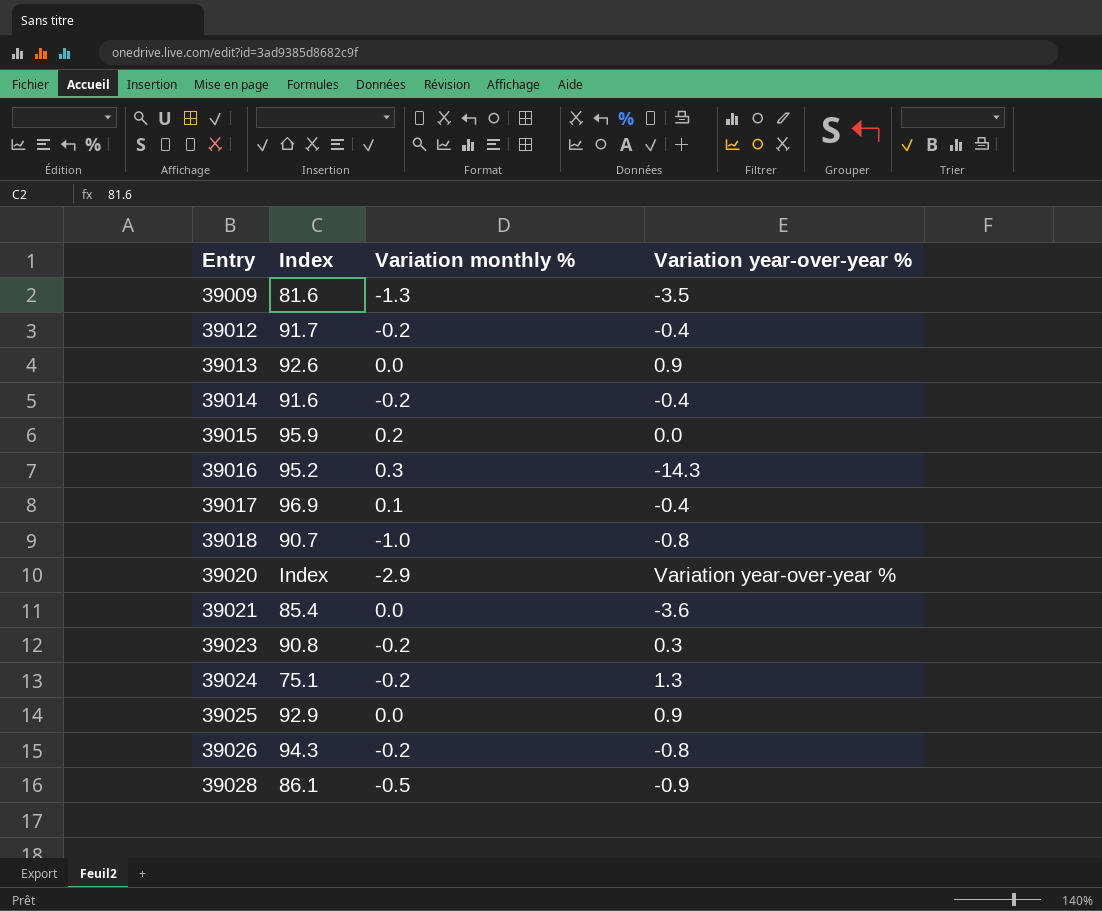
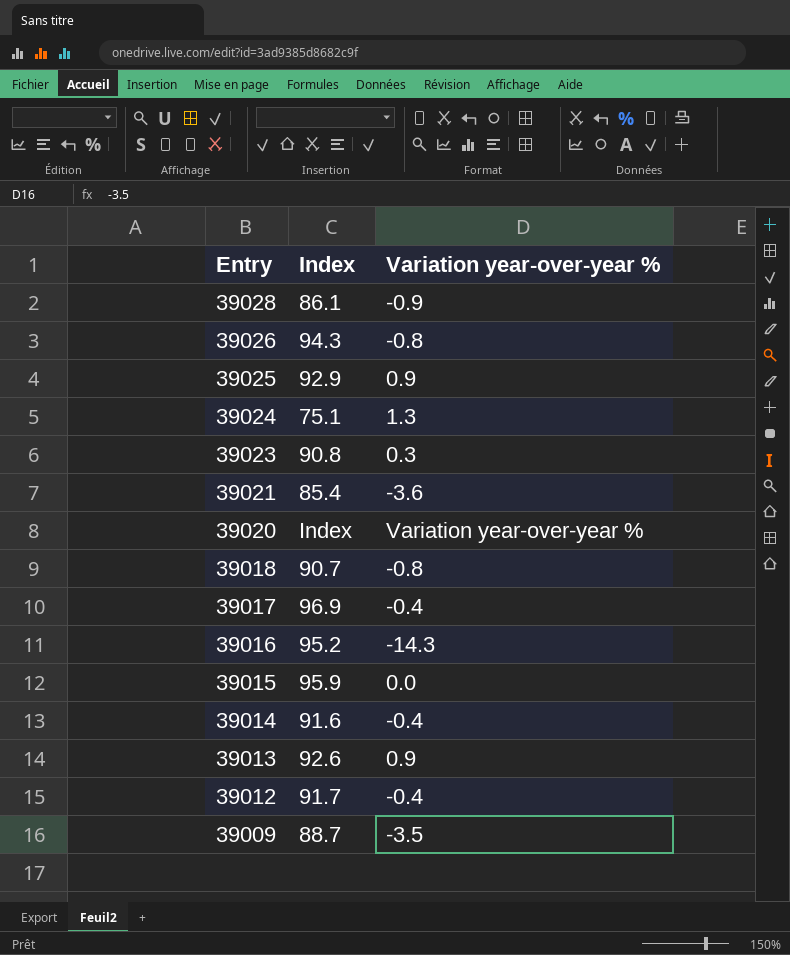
row order: Entry ascending -> Entry descending
column Variation monthly % | position: 3 -> none
39009 | Index: 81.6 -> 88.7

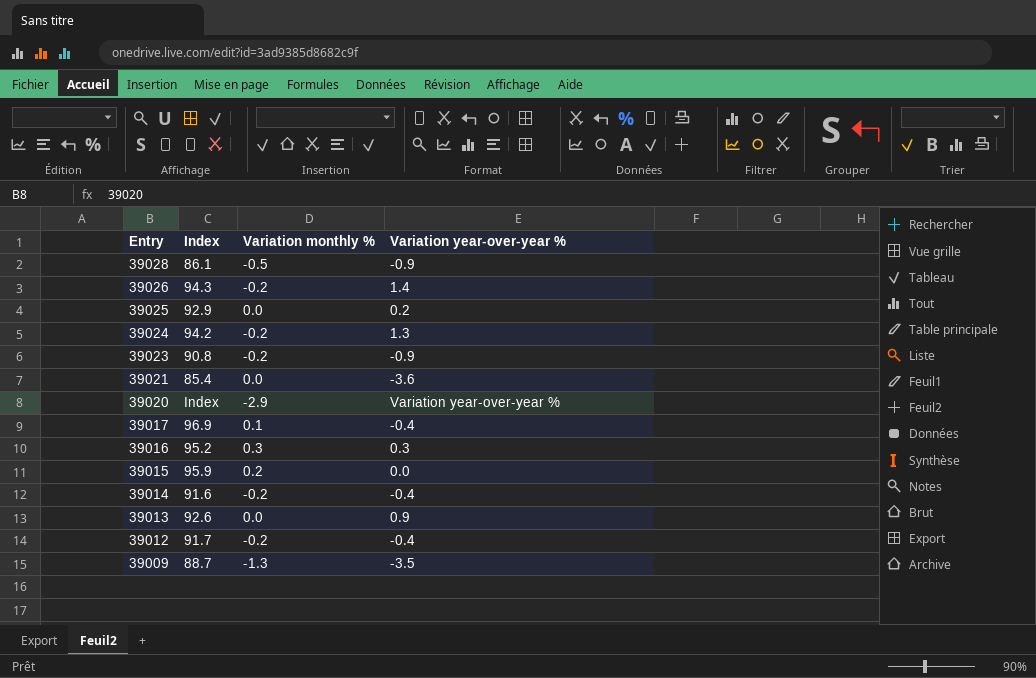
column Variation monthly % | position: none -> 3
row 39018: 90.7 | -0.8 -> none
39026 | Variation year-over-year %: -0.8 -> 1.4
39025 | Variation year-over-year %: 0.9 -> 0.2
39024 | Index: 75.1 -> 94.2
39023 | Variation year-over-year %: 0.3 -> -0.9
39016 | Variation year-over-year %: -14.3 -> 0.3

